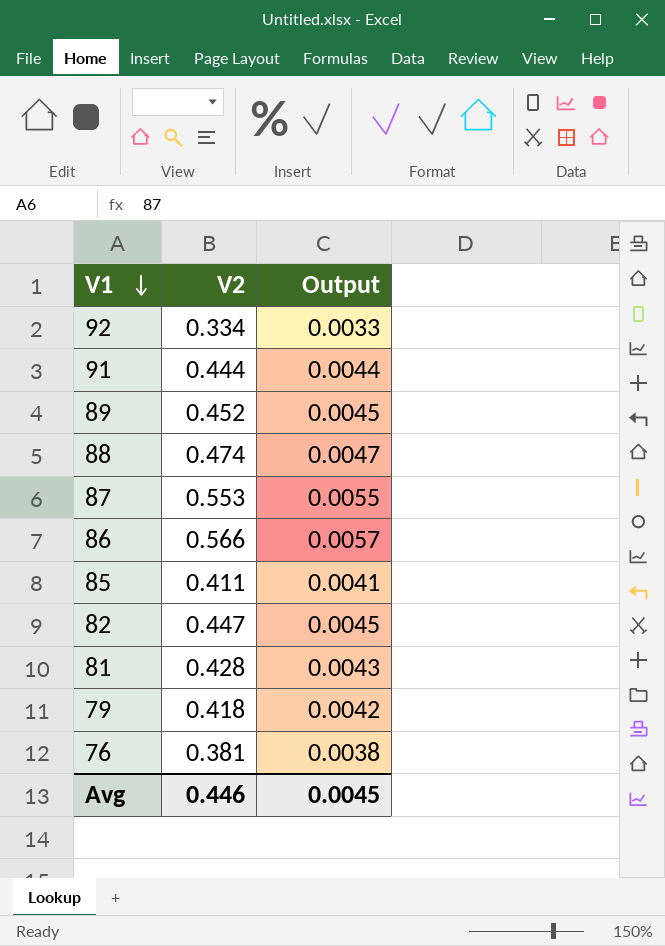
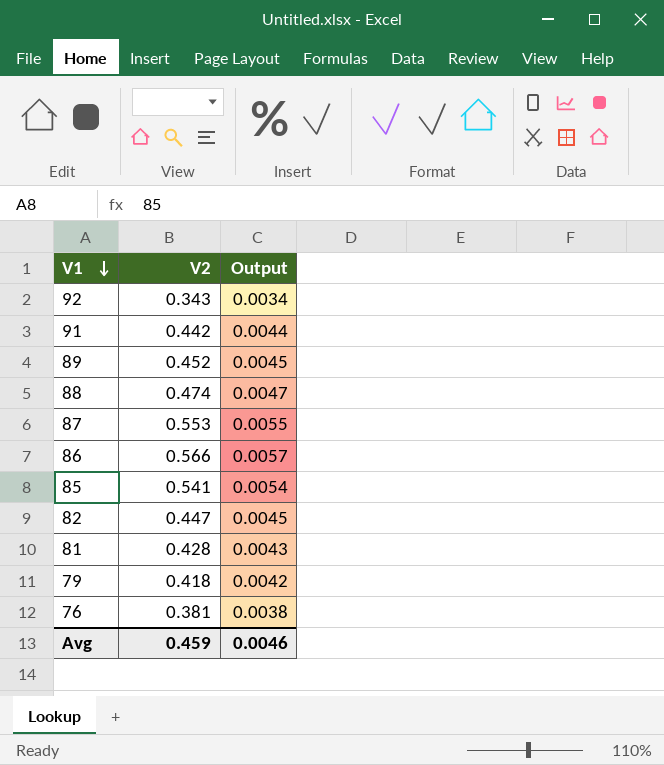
92 | V2: 0.334 -> 0.343
92 | Output: 0.0033 -> 0.0034
91 | V2: 0.444 -> 0.442
85 | V2: 0.411 -> 0.541
85 | Output: 0.0041 -> 0.0054
Avg | V2: 0.446 -> 0.459
Avg | Output: 0.0045 -> 0.0046

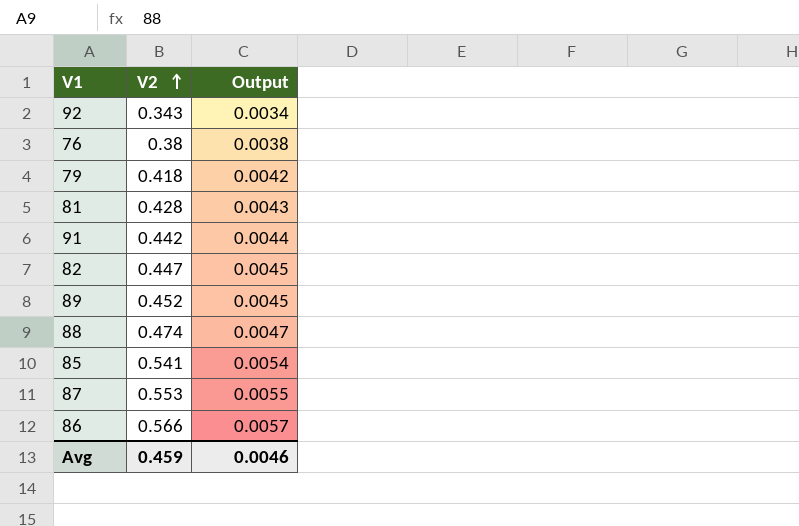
row order: V1 descending -> V2 ascending
76 | V2: 0.381 -> 0.38

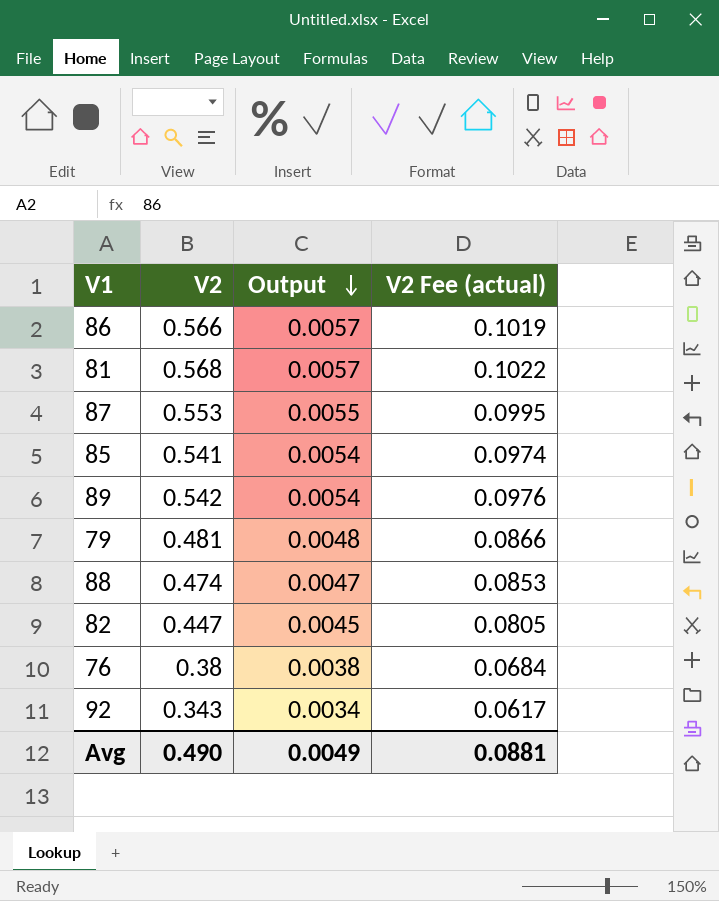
row order: V2 ascending -> Output descending
column V2 Fee (actual) | formula: none -> [V2] * 0.18
row 91: 0.442 | 0.0044 -> none
81 | V2: 0.428 -> 0.568
81 | Output: 0.0043 -> 0.0057
89 | V2: 0.452 -> 0.542
89 | Output: 0.0045 -> 0.0054
79 | V2: 0.418 -> 0.481
79 | Output: 0.0042 -> 0.0048
Avg | V2: 0.459 -> 0.490
Avg | Output: 0.0046 -> 0.0049

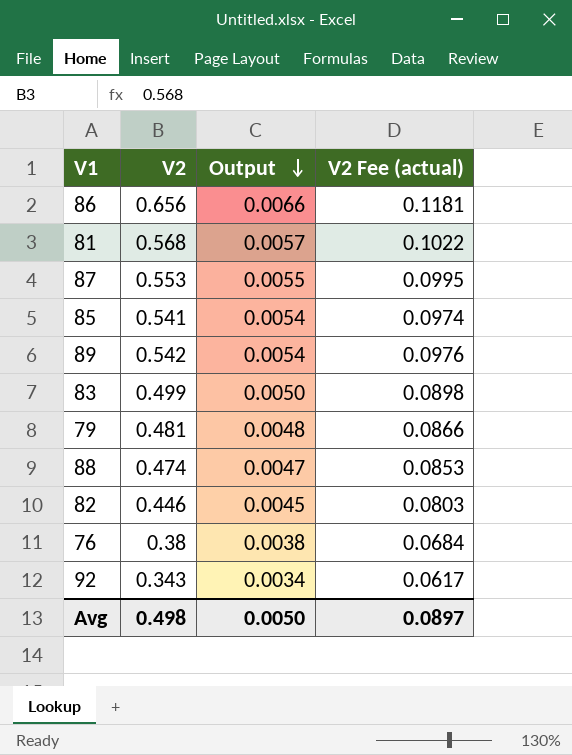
86 | V2: 0.566 -> 0.656
86 | Output: 0.0057 -> 0.0066
86 | V2 Fee (actual): 0.1019 -> 0.1181
row 83: none -> 0.499 | 0.0050 | 0.0898
82 | V2: 0.447 -> 0.446
82 | V2 Fee (actual): 0.0805 -> 0.0803
Avg | V2: 0.490 -> 0.498
Avg | Output: 0.0049 -> 0.0050
Avg | V2 Fee (actual): 0.0881 -> 0.0897

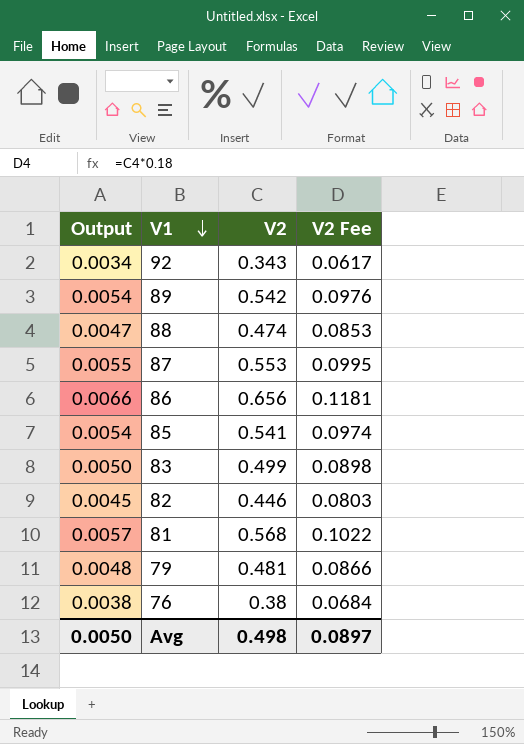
row order: Output descending -> V1 descending
column Output | position: 3 -> 1
column name: V2 Fee (actual) -> V2 Fee

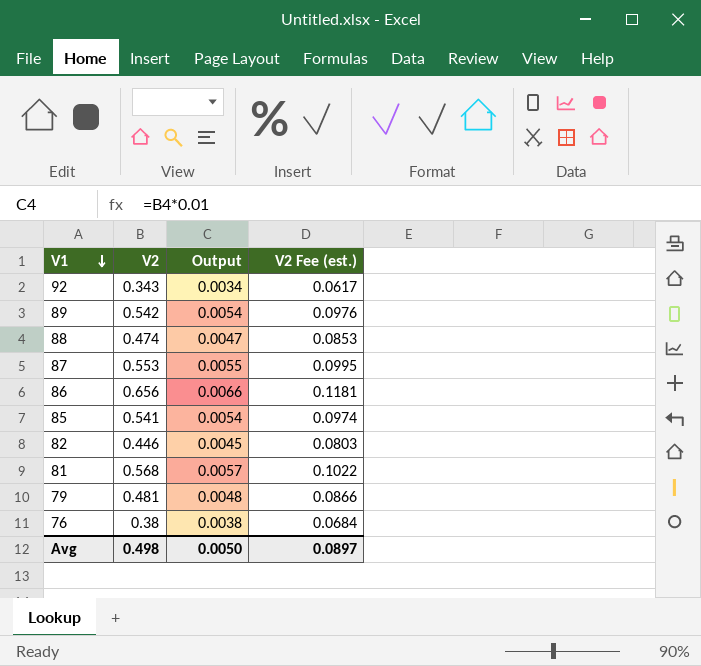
column Output | position: 1 -> 3
column name: V2 Fee -> V2 Fee (est.)
row 83: 0.0050 | 0.499 | 0.0898 -> none

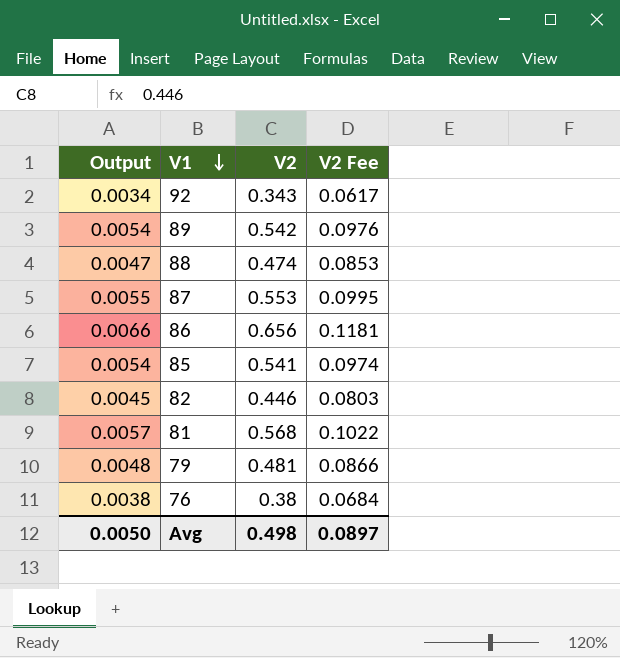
column Output | position: 3 -> 1
column name: V2 Fee (est.) -> V2 Fee

